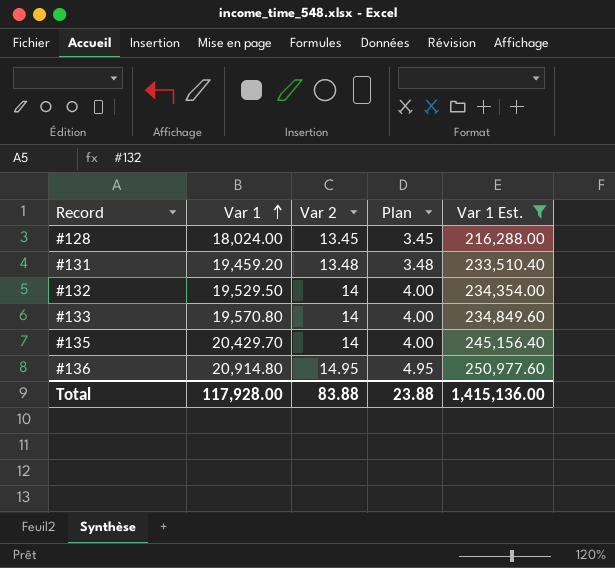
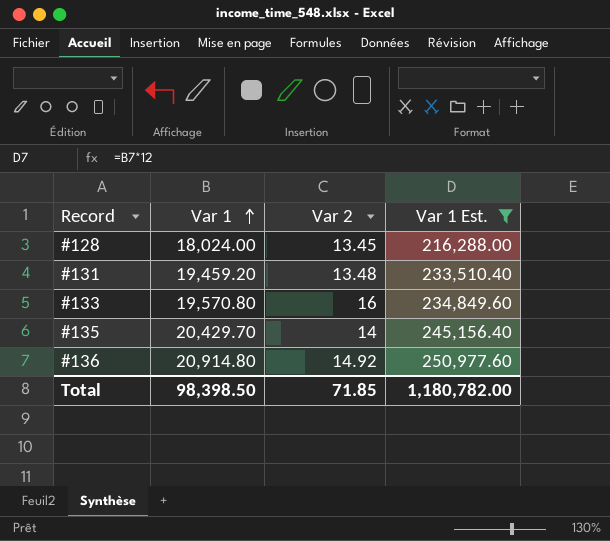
column Plan | formula: [Var 2] - 10 -> none
row #132: 19,529.50 | 14 | 4.00 | 234,354.00 -> none
#133 | Var 2: 14 -> 16
#136 | Var 2: 14.95 -> 14.92
Total | Var 1: 117,928.00 -> 98,398.50
Total | Var 2: 83.88 -> 71.85
Total | Var 1 Est.: 1,415,136.00 -> 1,180,782.00

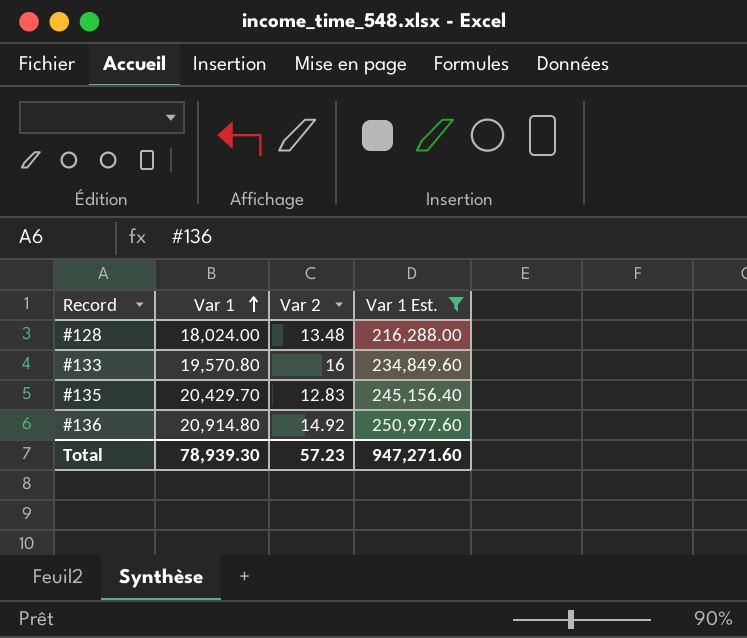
row #131: 19,459.20 | 13.48 | 233,510.40 -> none
#128 | Var 2: 13.45 -> 13.48
#135 | Var 2: 14 -> 12.83
Total | Var 1: 98,398.50 -> 78,939.30
Total | Var 2: 71.85 -> 57.23
Total | Var 1 Est.: 1,180,782.00 -> 947,271.60

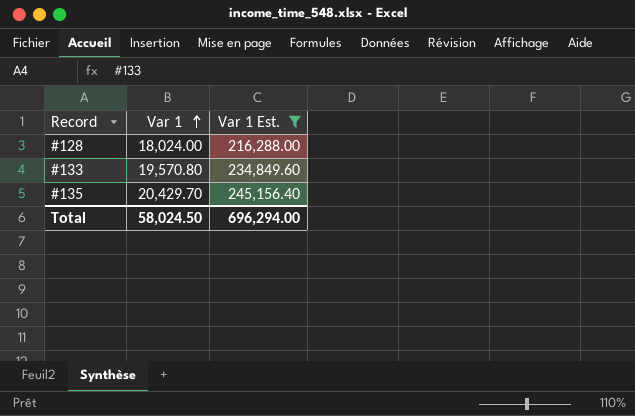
column Var 2 | position: 3 -> none
row #136: 20,914.80 | 14.92 | 250,977.60 -> none
Total | Var 1: 78,939.30 -> 58,024.50
Total | Var 1 Est.: 947,271.60 -> 696,294.00

